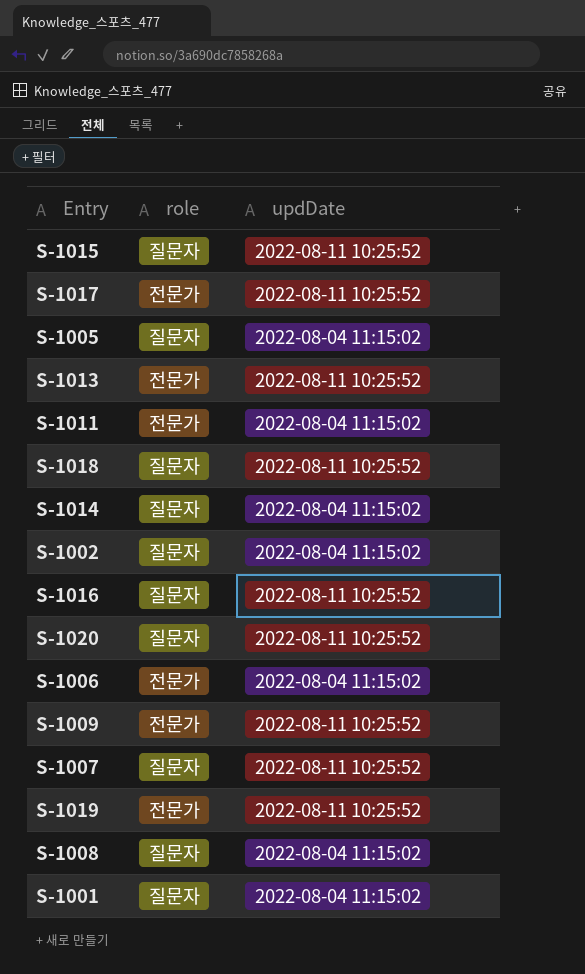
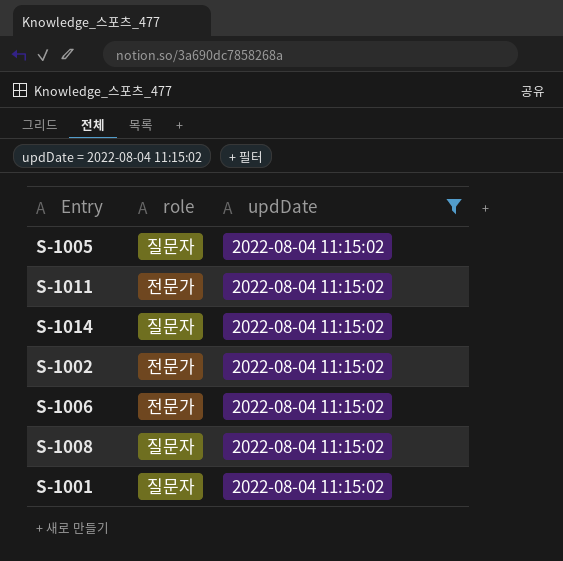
filter: none -> updDate = 2022-08-04 11:15:02
S-1002 | role: 질문자 -> 전문가

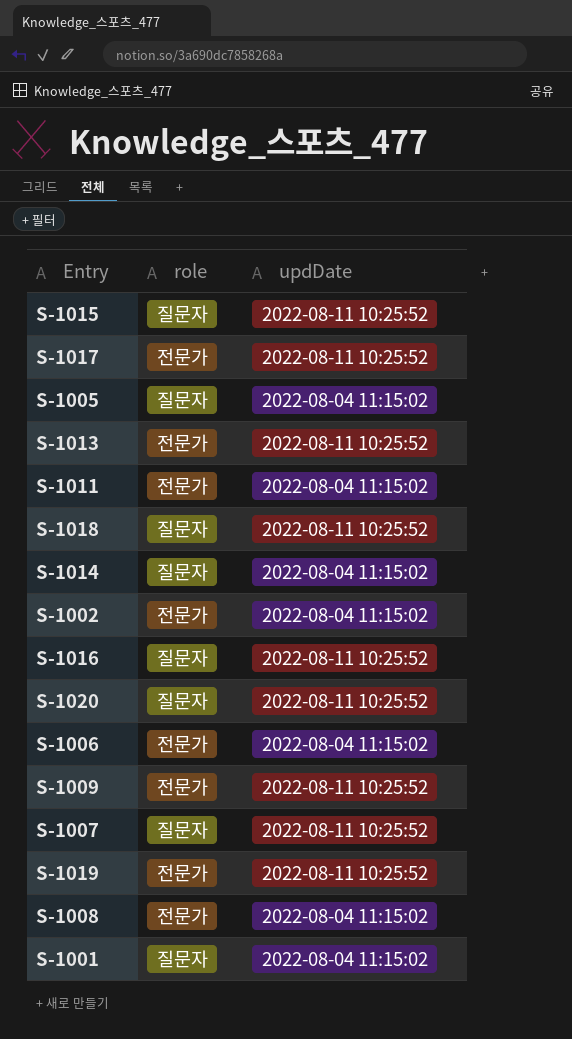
filter: updDate = 2022-08-04 11:15:02 -> none
S-1008 | role: 질문자 -> 전문가

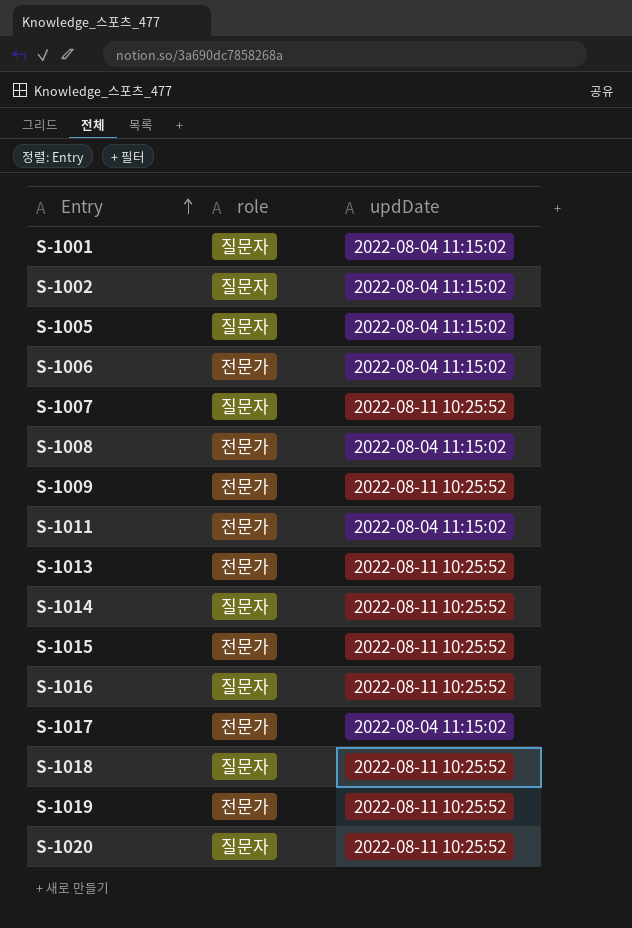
row order: none -> Entry ascending
S-1002 | role: 전문가 -> 질문자
S-1014 | updDate: 2022-08-04 11:15:02 -> 2022-08-11 10:25:52
S-1015 | role: 질문자 -> 전문가
S-1017 | updDate: 2022-08-11 10:25:52 -> 2022-08-04 11:15:02

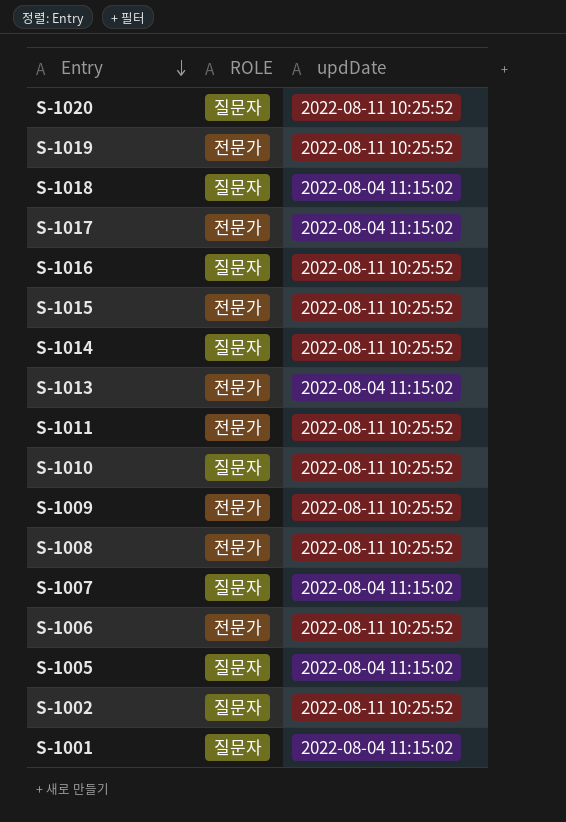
row order: Entry ascending -> Entry descending
column name: role -> ROLE
S-1018 | updDate: 2022-08-11 10:25:52 -> 2022-08-04 11:15:02
S-1013 | updDate: 2022-08-11 10:25:52 -> 2022-08-04 11:15:02
S-1011 | updDate: 2022-08-04 11:15:02 -> 2022-08-11 10:25:52
row S-1010: none -> 질문자 | 2022-08-11 10:25:52
S-1008 | updDate: 2022-08-04 11:15:02 -> 2022-08-11 10:25:52
S-1007 | updDate: 2022-08-11 10:25:52 -> 2022-08-04 11:15:02
S-1006 | updDate: 2022-08-04 11:15:02 -> 2022-08-11 10:25:52
S-1002 | updDate: 2022-08-04 11:15:02 -> 2022-08-11 10:25:52

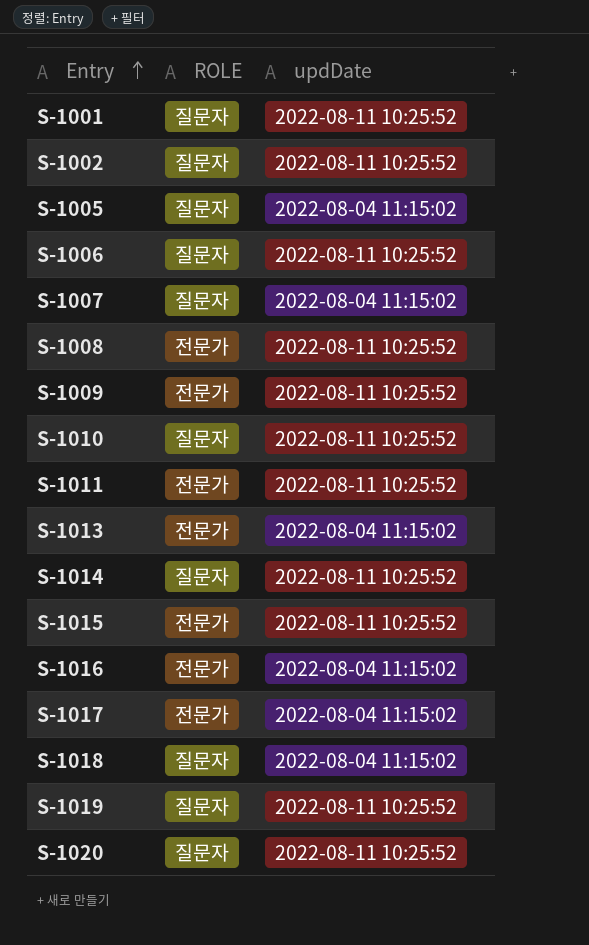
row order: Entry descending -> Entry ascending
S-1001 | updDate: 2022-08-04 11:15:02 -> 2022-08-11 10:25:52
S-1006 | ROLE: 전문가 -> 질문자
S-1016 | ROLE: 질문자 -> 전문가
S-1016 | updDate: 2022-08-11 10:25:52 -> 2022-08-04 11:15:02
S-1019 | ROLE: 전문가 -> 질문자

